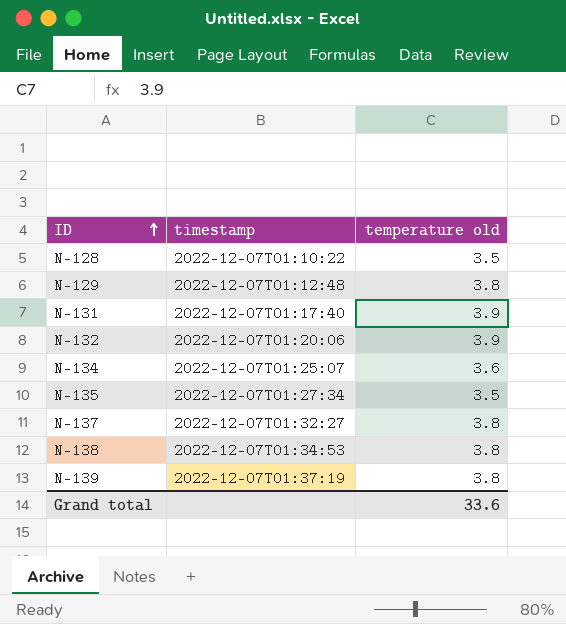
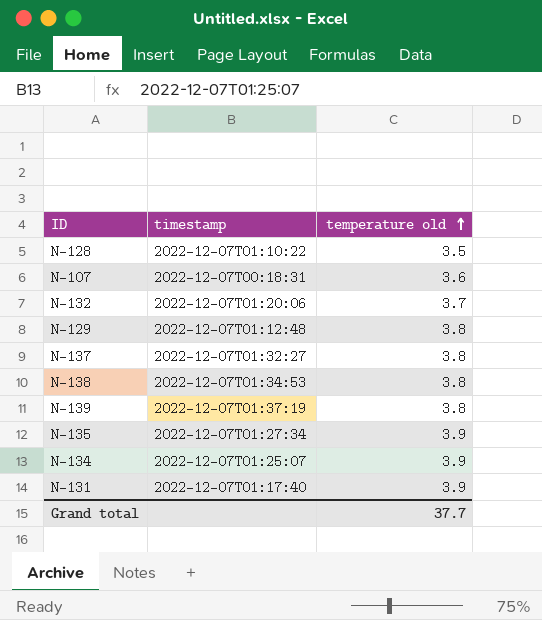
row order: ID ascending -> temperature old ascending
row N-107: none -> 2022-12-07T00:18:31 | 3.6
N-132 | temperature old: 3.9 -> 3.7
N-135 | temperature old: 3.5 -> 3.9
N-134 | temperature old: 3.6 -> 3.9
Grand total | temperature old: 33.6 -> 37.7

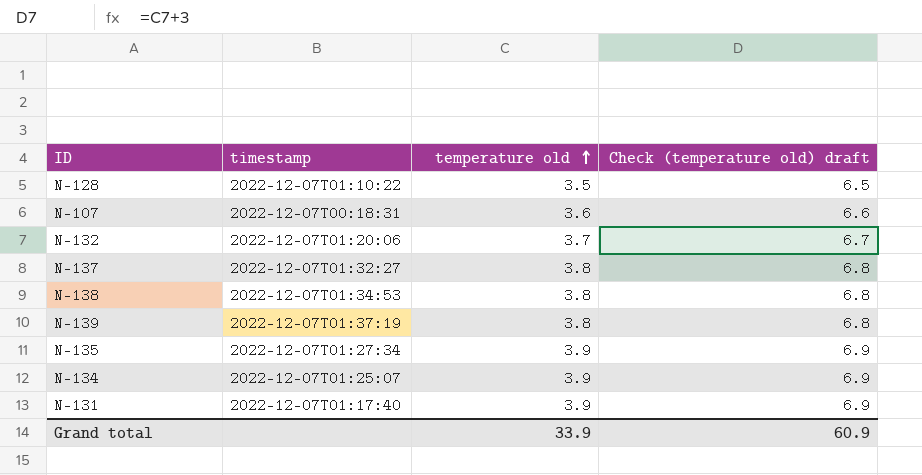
column Check (temperature old) draft | formula: none -> [temperature old] + 3
row N-129: 2022-12-07T01:12:48 | 3.8 -> none
Grand total | temperature old: 37.7 -> 33.9

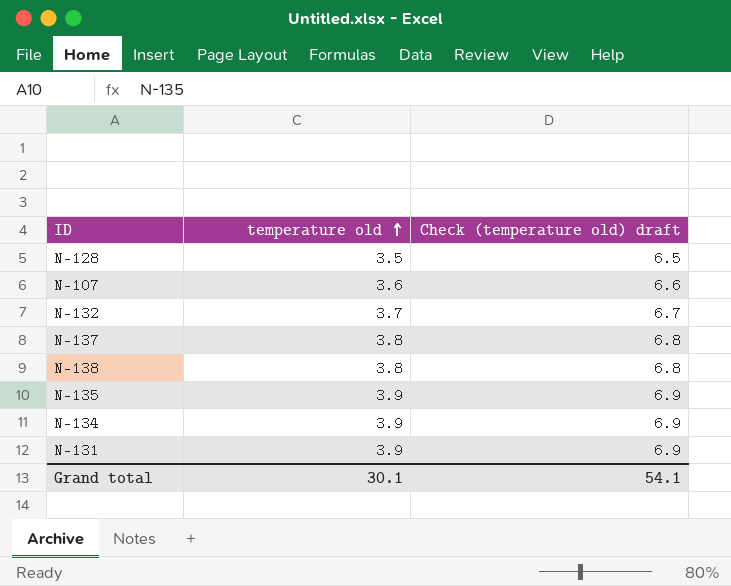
column timestamp | position: 2 -> none
row N-139: 2022-12-07T01:37:19 | 3.8 | 6.8 -> none
Grand total | temperature old: 33.9 -> 30.1
Grand total | Check (temperature old) draft: 60.9 -> 54.1

